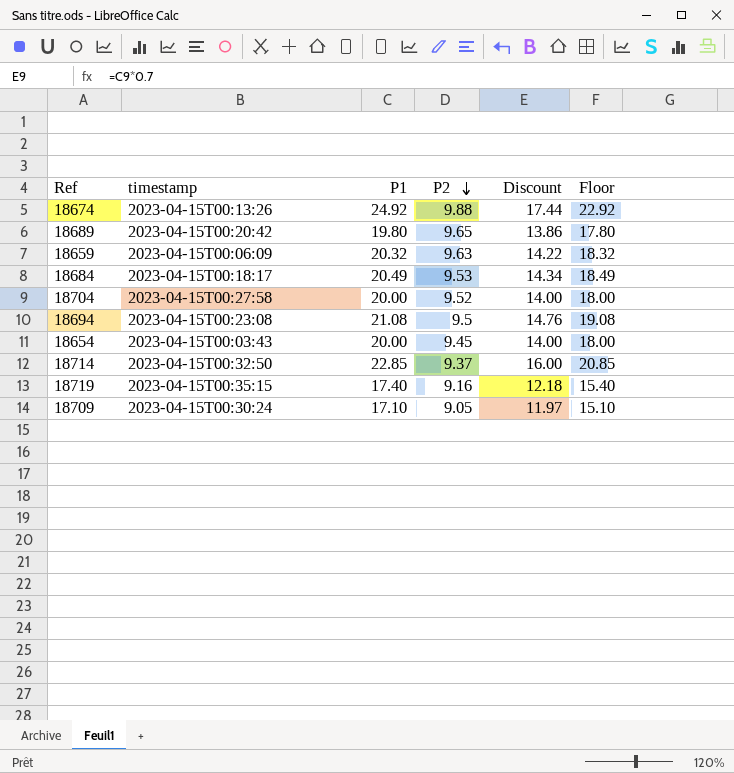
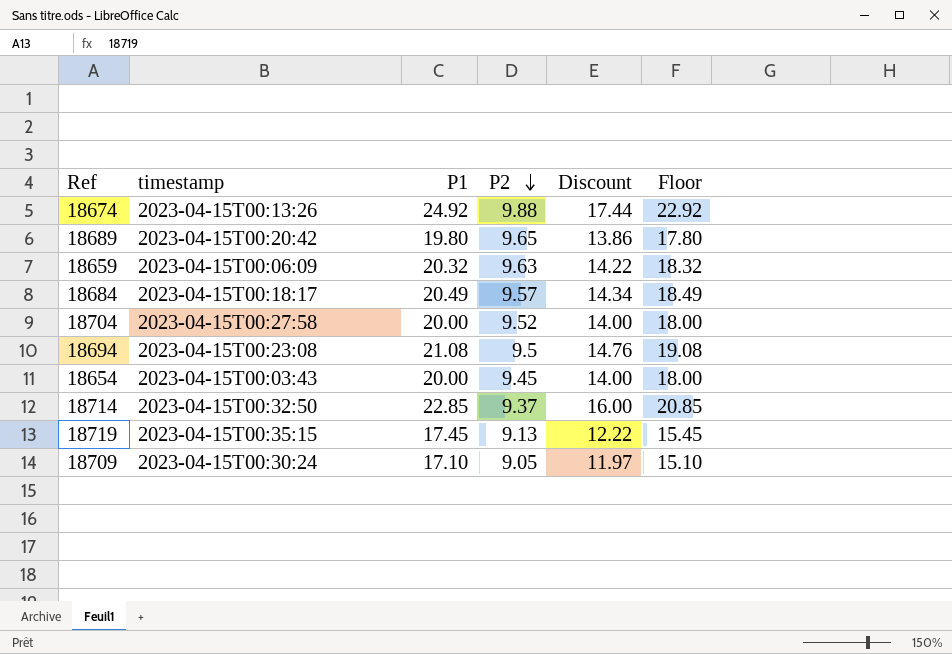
18684 | P2: 9.53 -> 9.57
18719 | P1: 17.40 -> 17.45
18719 | P2: 9.16 -> 9.13
18719 | Discount: 12.18 -> 12.22
18719 | Floor: 15.40 -> 15.45

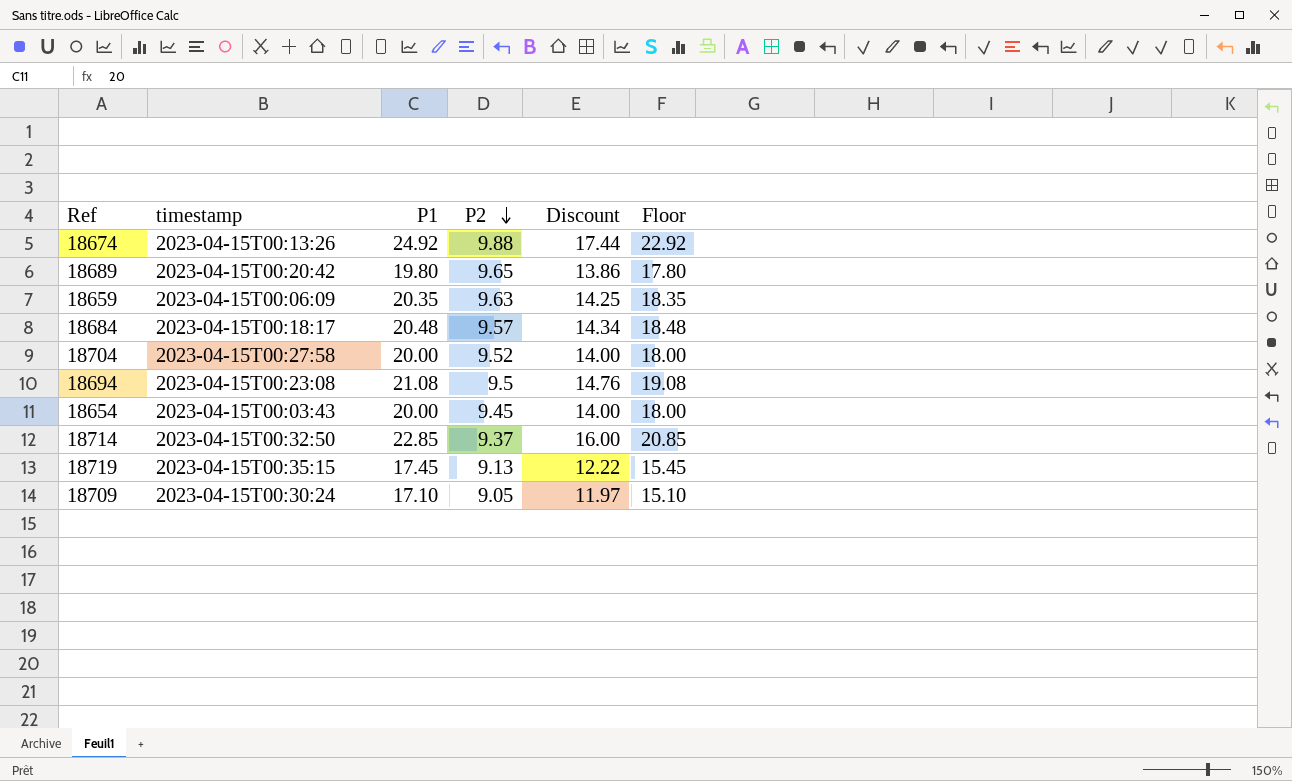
18659 | P1: 20.32 -> 20.35
18659 | Discount: 14.22 -> 14.25
18659 | Floor: 18.32 -> 18.35
18684 | P1: 20.49 -> 20.48
18684 | Floor: 18.49 -> 18.48

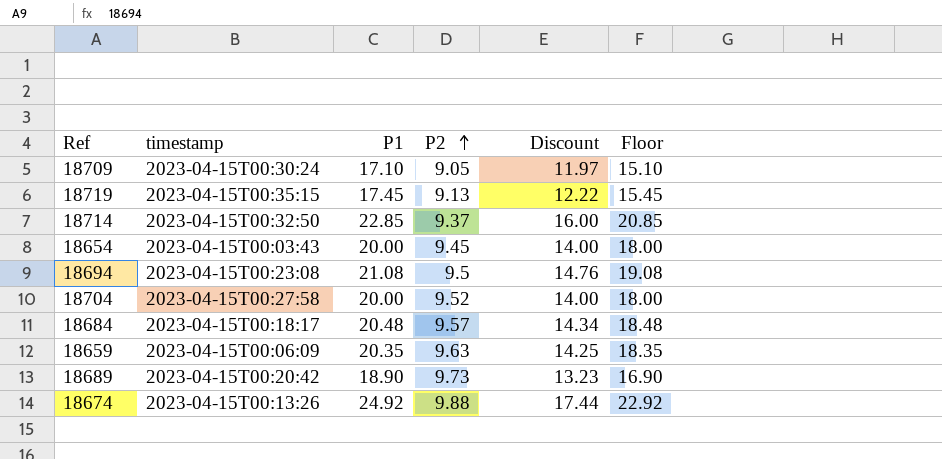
row order: P2 descending -> P2 ascending
18689 | P1: 19.80 -> 18.90
18689 | P2: 9.65 -> 9.73
18689 | Discount: 13.86 -> 13.23
18689 | Floor: 17.80 -> 16.90

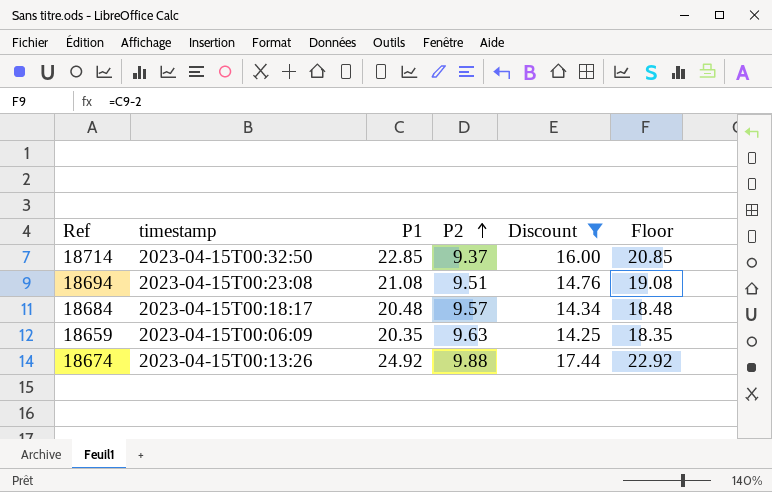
filter: none -> Discount >= 14.25
18694 | P2: 9.5 -> 9.51

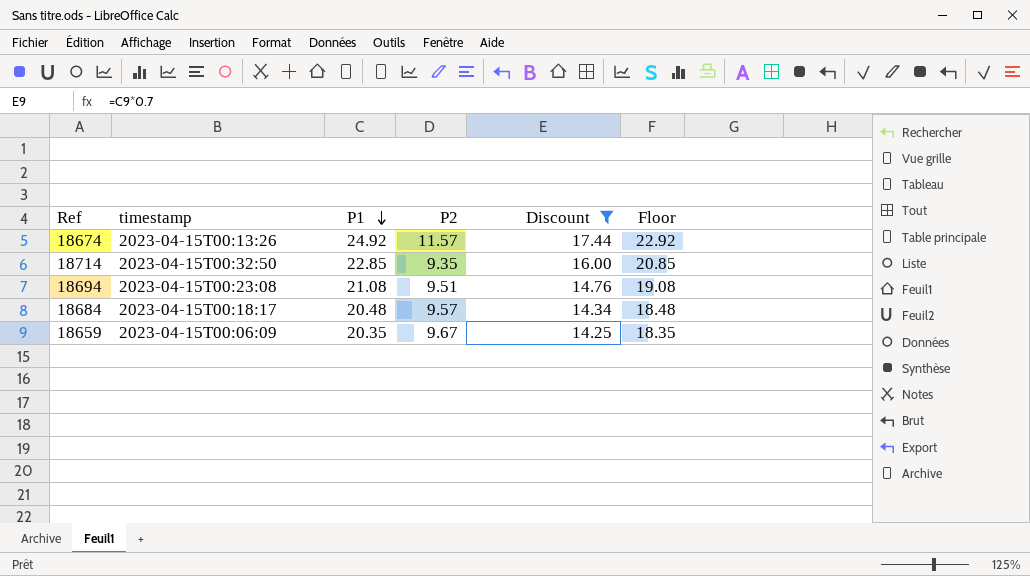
row order: P2 ascending -> P1 descending
18674 | P2: 9.88 -> 11.57
18714 | P2: 9.37 -> 9.35
18659 | P2: 9.63 -> 9.67

